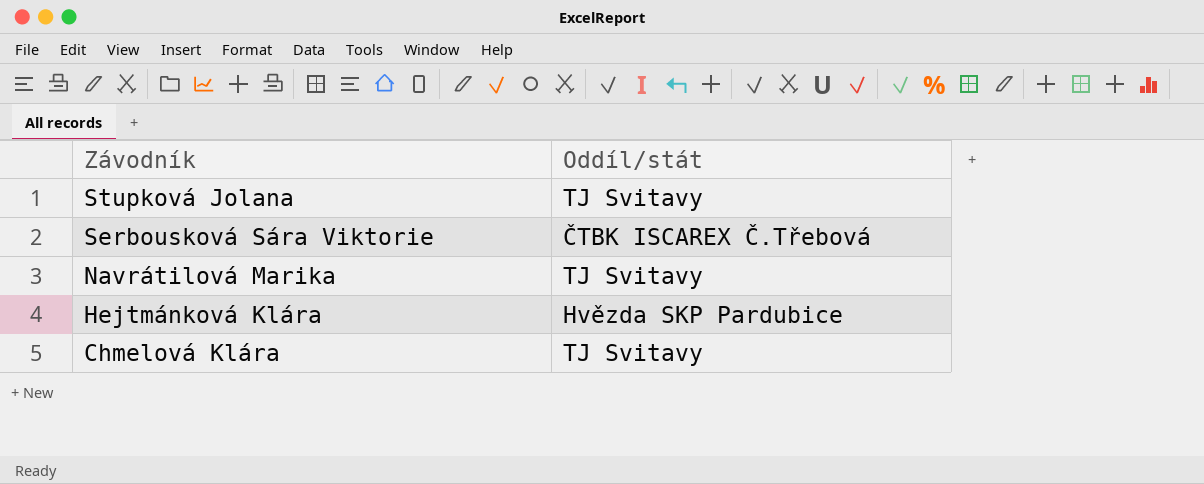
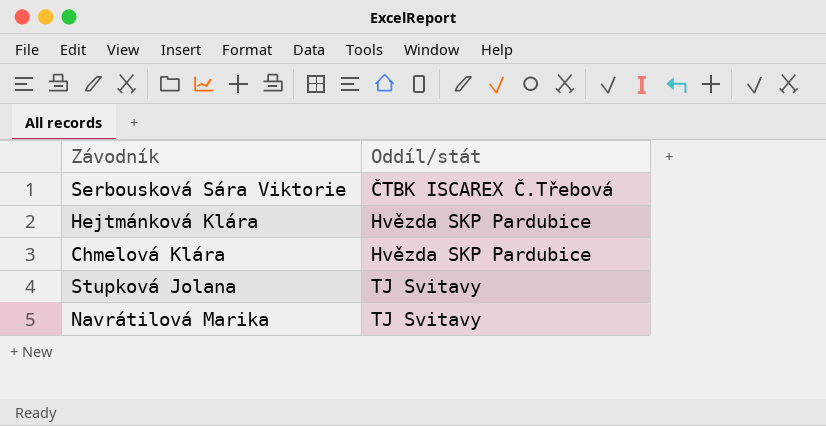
row order: Závodník descending -> Oddíl/stát ascending
Chmelová Klára | Oddíl/stát: TJ Svitavy -> Hvězda SKP Pardubice

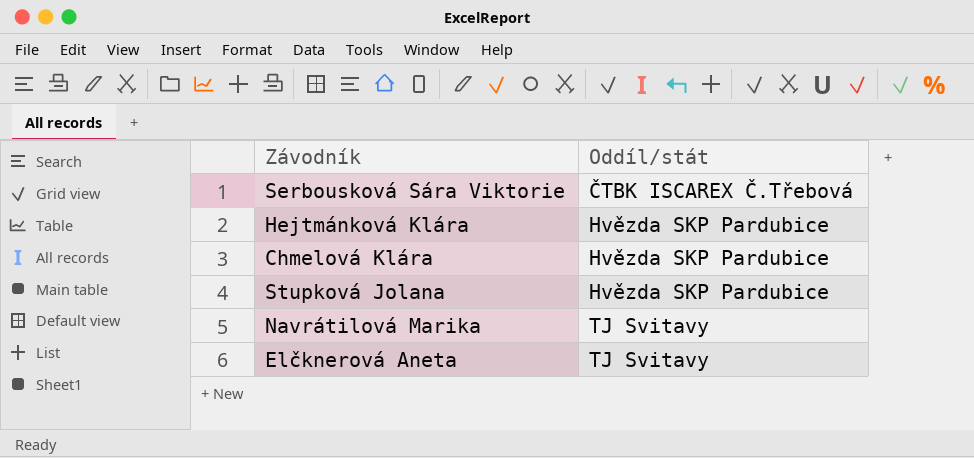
Stupková Jolana | Oddíl/stát: TJ Svitavy -> Hvězda SKP Pardubice
row Elčknerová Aneta: none -> TJ Svitavy

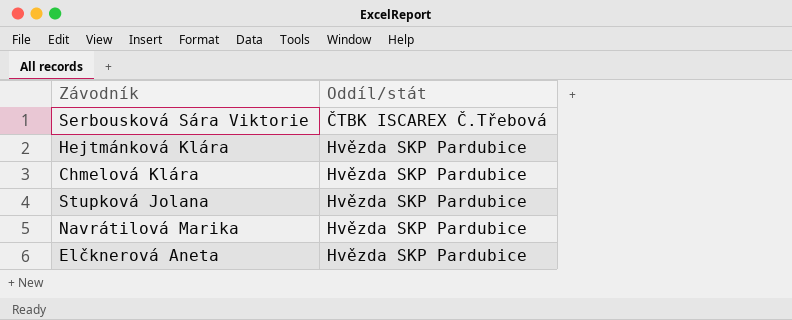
Navrátilová Marika | Oddíl/stát: TJ Svitavy -> Hvězda SKP Pardubice
Elčknerová Aneta | Oddíl/stát: TJ Svitavy -> Hvězda SKP Pardubice

